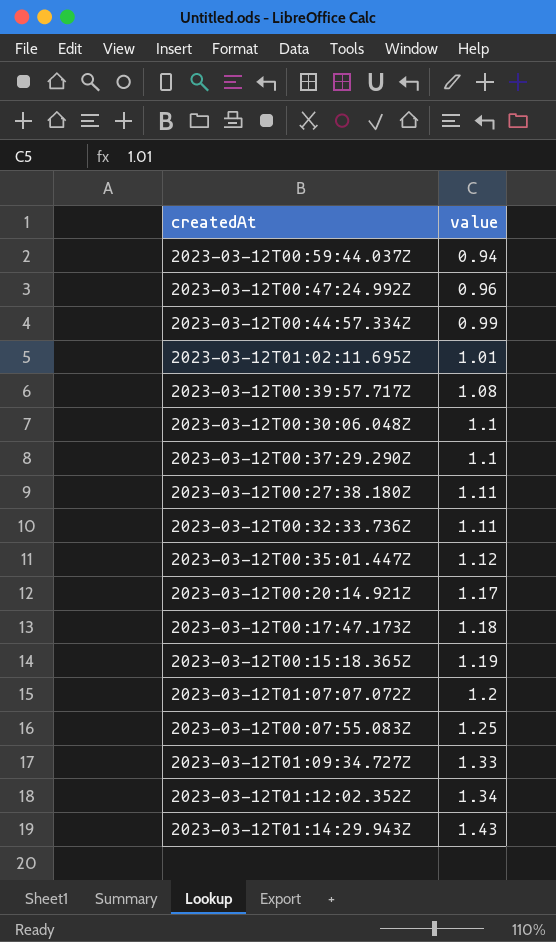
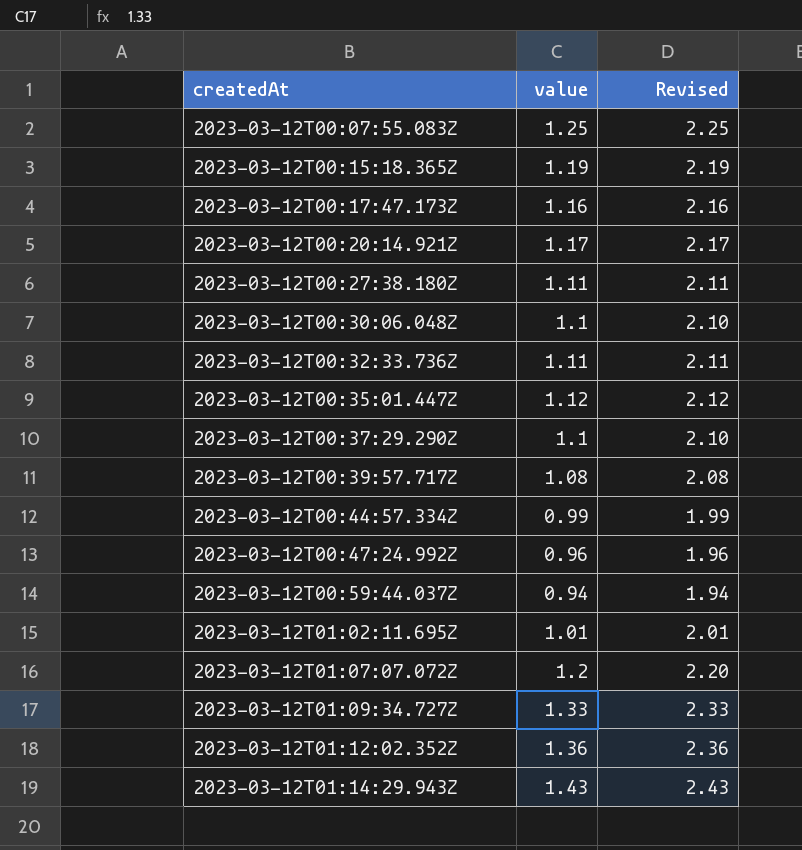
row order: value ascending -> createdAt ascending
column Revised | formula: none -> [value] + 1
2023-03-12T00:17:47.173Z | value: 1.18 -> 1.16
2023-03-12T01:12:02.352Z | value: 1.34 -> 1.36

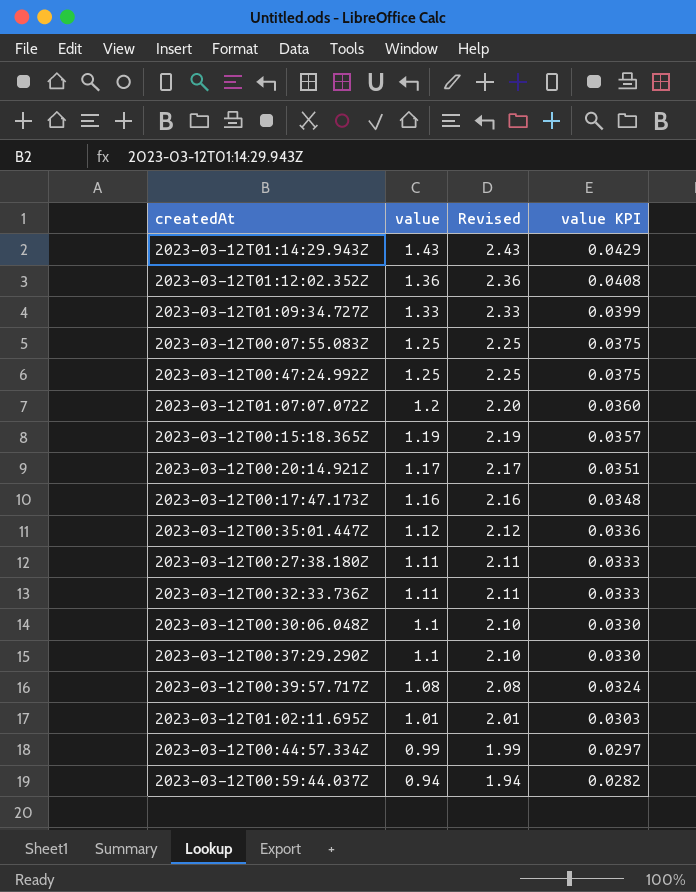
row order: createdAt ascending -> value descending
column value KPI | formula: none -> [value] * 0.03
2023-03-12T00:47:24.992Z | value: 0.96 -> 1.25
2023-03-12T00:47:24.992Z | Revised: 1.96 -> 2.25

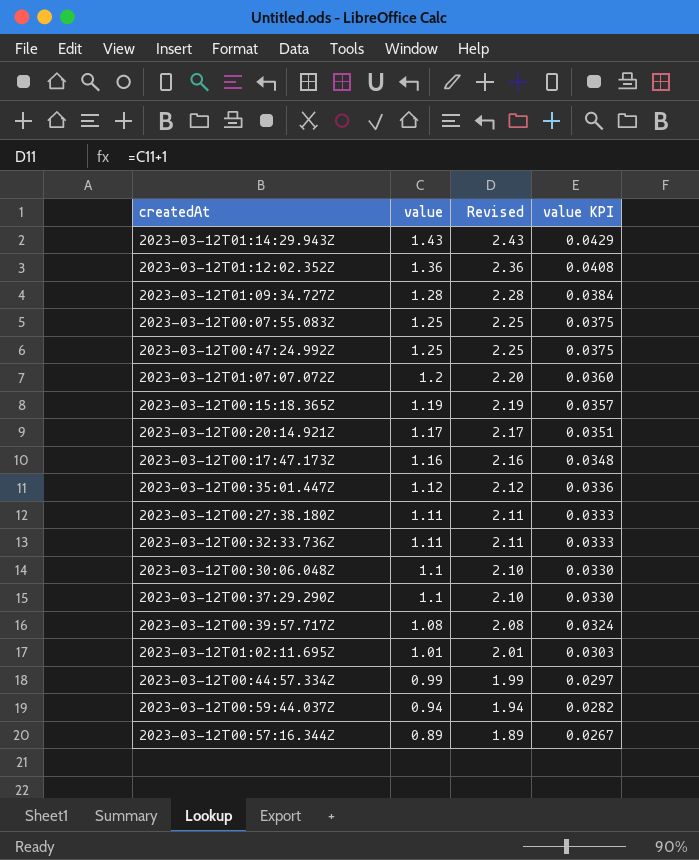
2023-03-12T01:09:34.727Z | value: 1.33 -> 1.28
2023-03-12T01:09:34.727Z | Revised: 2.33 -> 2.28
2023-03-12T01:09:34.727Z | value KPI: 0.0399 -> 0.0384
row 2023-03-12T00:57:16.344Z: none -> 0.89 | 1.89 | 0.0267

